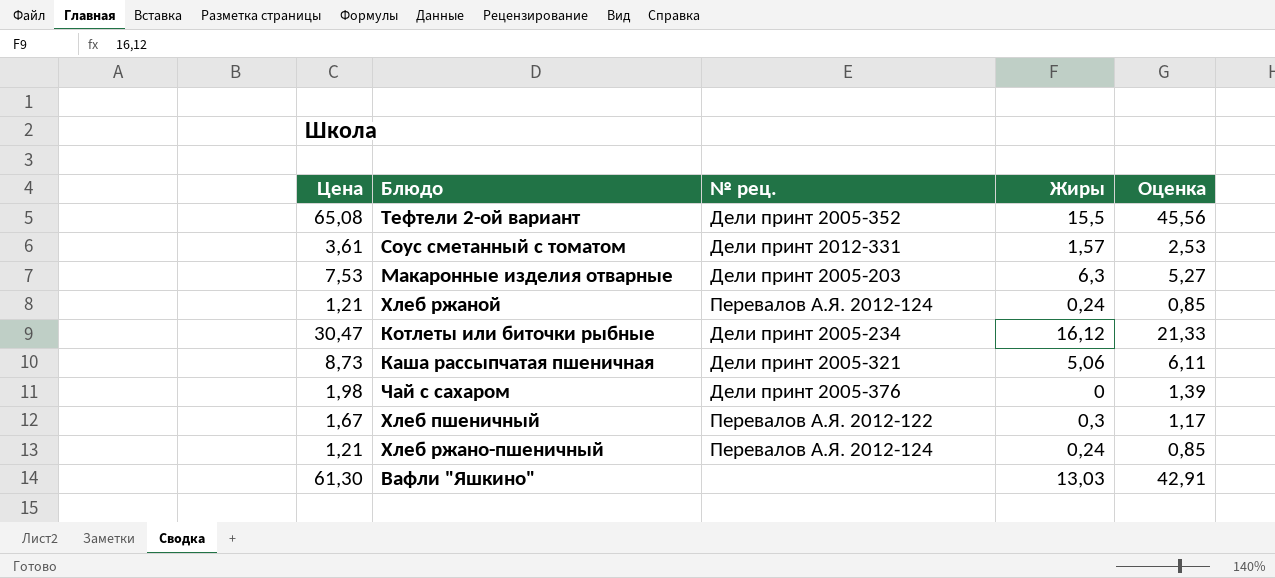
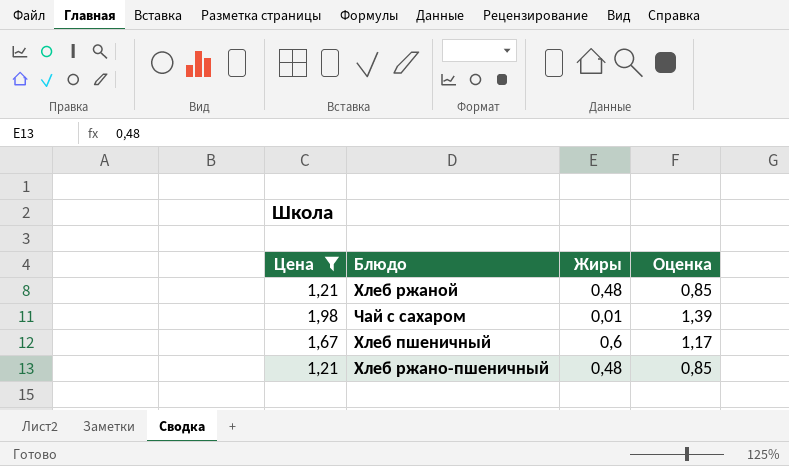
filter: none -> Цена <= 1,98
column № рец. | position: 3 -> none
Хлеб ржаной | Жиры: 0,24 -> 0,48
Чай с сахаром | Жиры: 0 -> 0,01
Хлеб пшеничный | Жиры: 0,3 -> 0,6
Хлеб ржано-пшеничный | Жиры: 0,24 -> 0,48

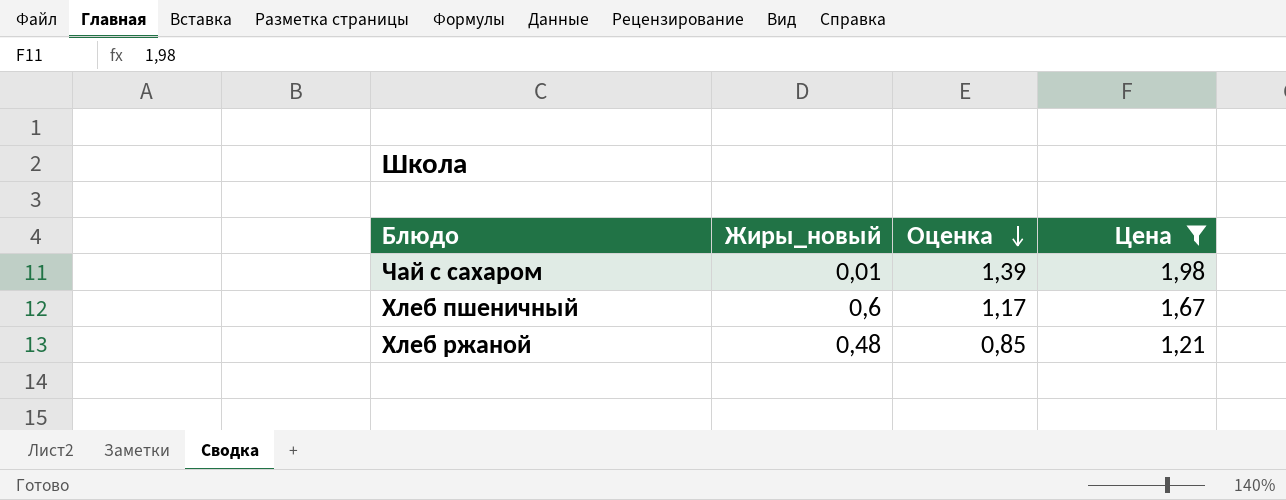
row order: none -> Оценка descending
column name: Жиры -> Жиры_новый
column Цена | position: 1 -> 4
row Хлеб ржано-пшеничный: 1,21 | 0,48 | 0,85 -> none

